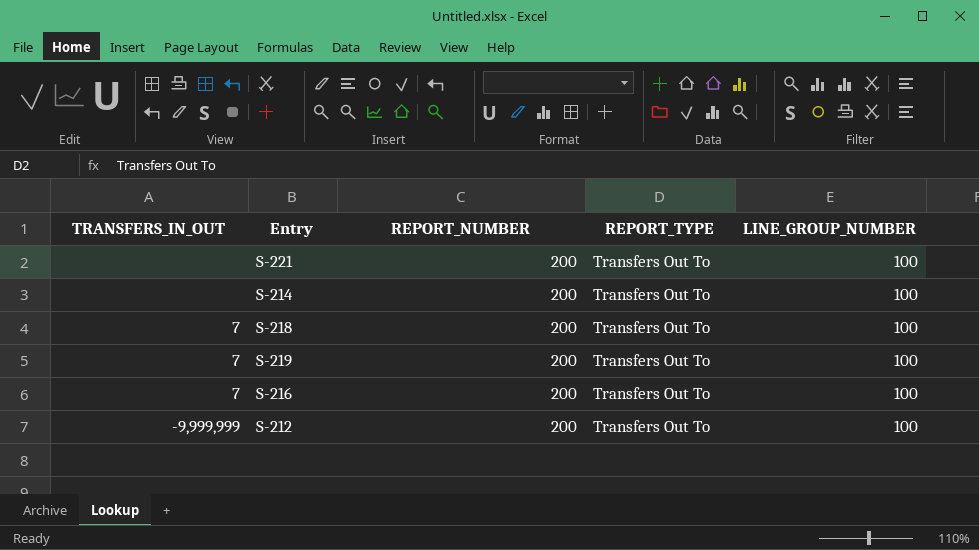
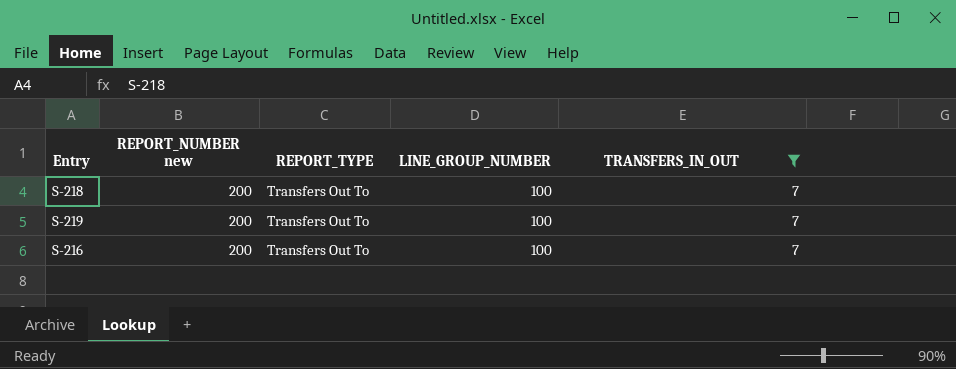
filter: none -> TRANSFERS_IN_OUT = 7
column name: REPORT_NUMBER -> REPORT_NUMBER new
column TRANSFERS_IN_OUT | position: 1 -> 5

